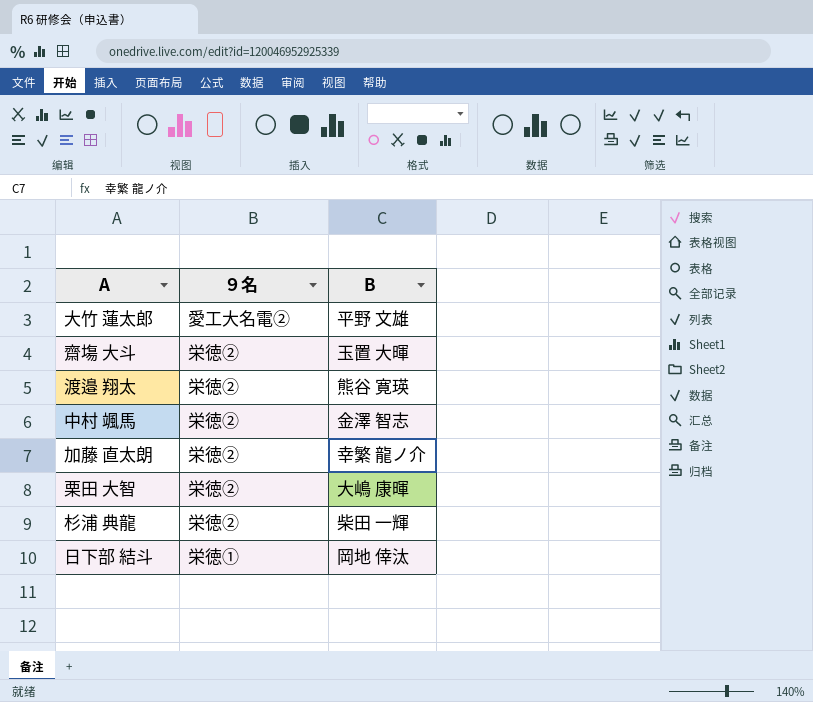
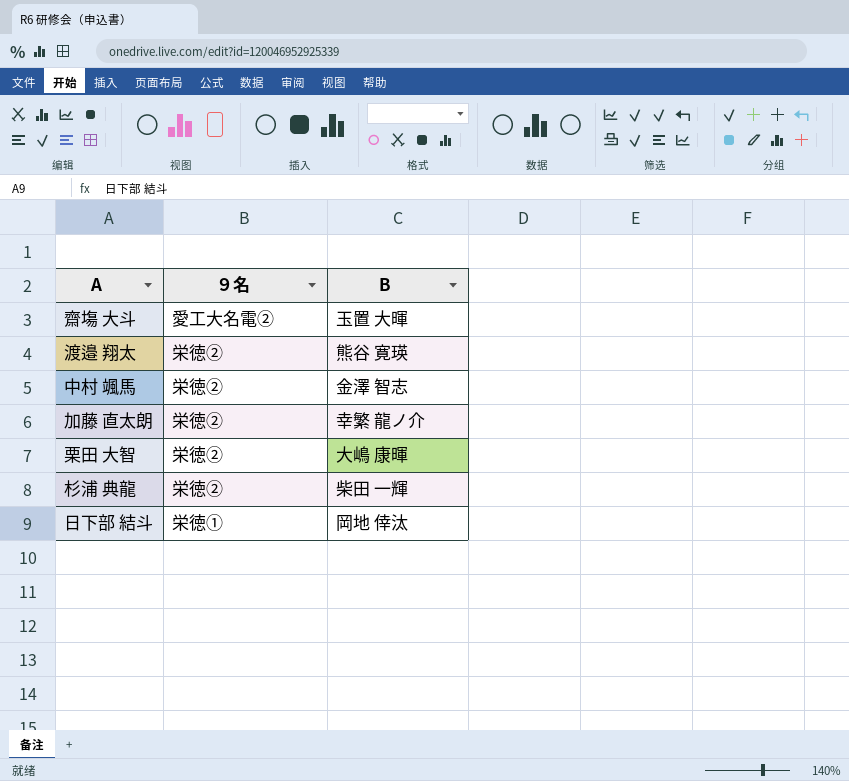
row 大竹 蓮太郎: 愛工大名電② | 平野 文雄 -> none
齋塲 大斗 | ９名: 栄徳② -> 愛工大名電②

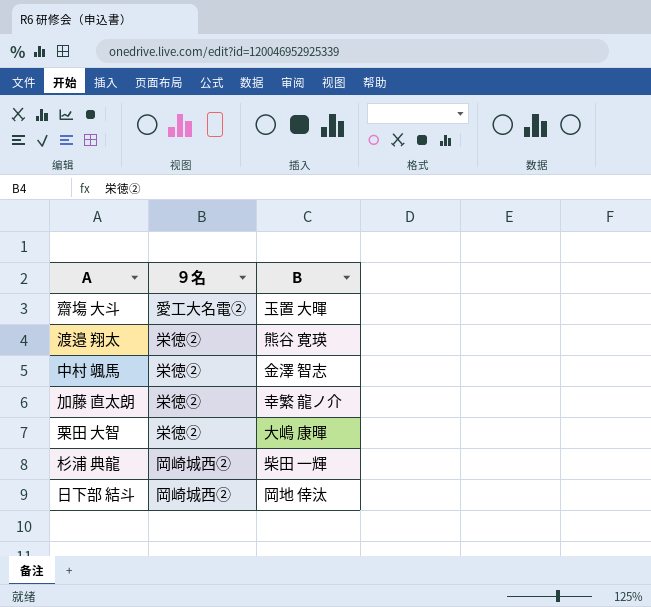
杉浦 典龍 | ９名: 栄徳② -> 岡崎城西②
日下部 結斗 | ９名: 栄徳① -> 岡崎城西②

